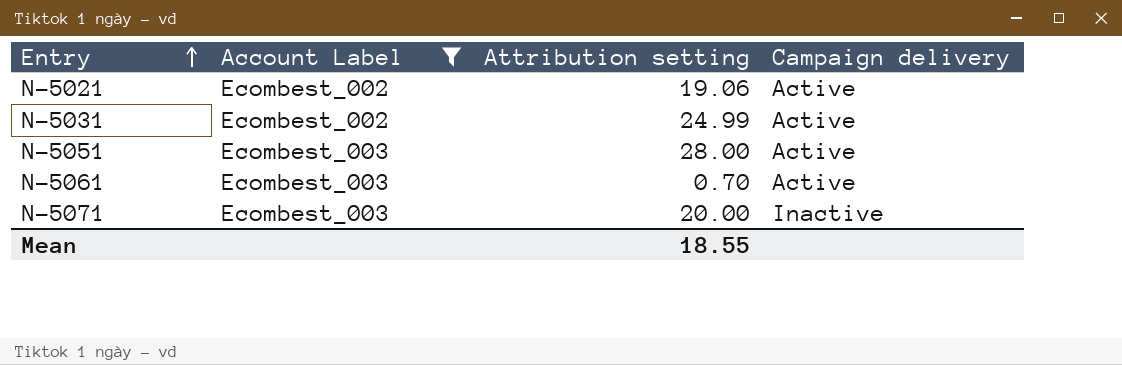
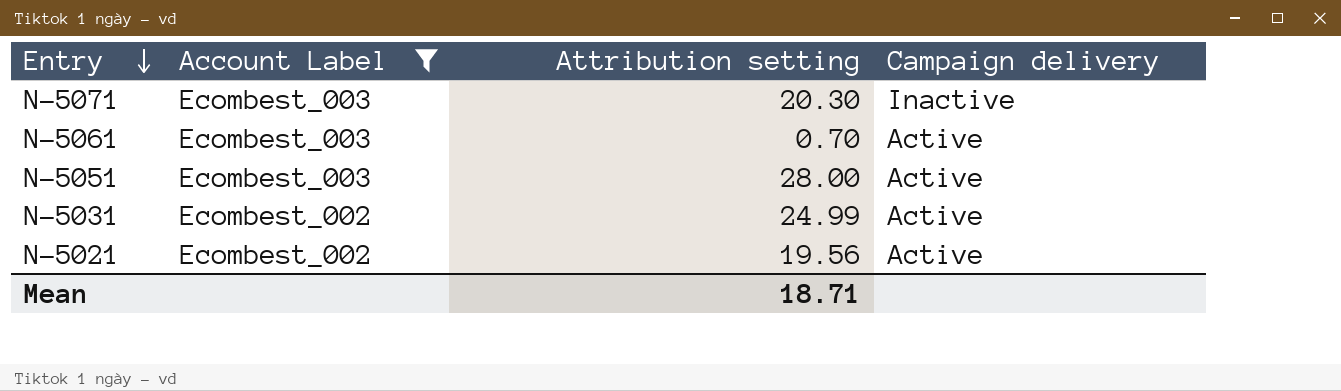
row order: Entry ascending -> Entry descending
N-5071 | Attribution setting: 20.00 -> 20.30
N-5021 | Attribution setting: 19.06 -> 19.56
Mean | Attribution setting: 18.55 -> 18.71

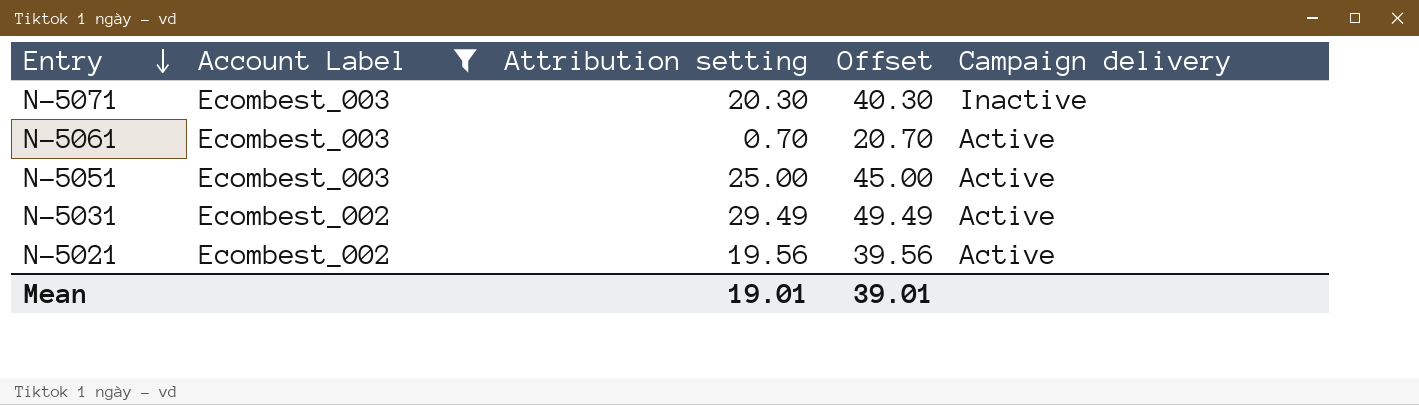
column Offset | formula: none -> [Attribution setting] + 20
N-5051 | Attribution setting: 28.00 -> 25.00
N-5031 | Attribution setting: 24.99 -> 29.49
Mean | Attribution setting: 18.71 -> 19.01

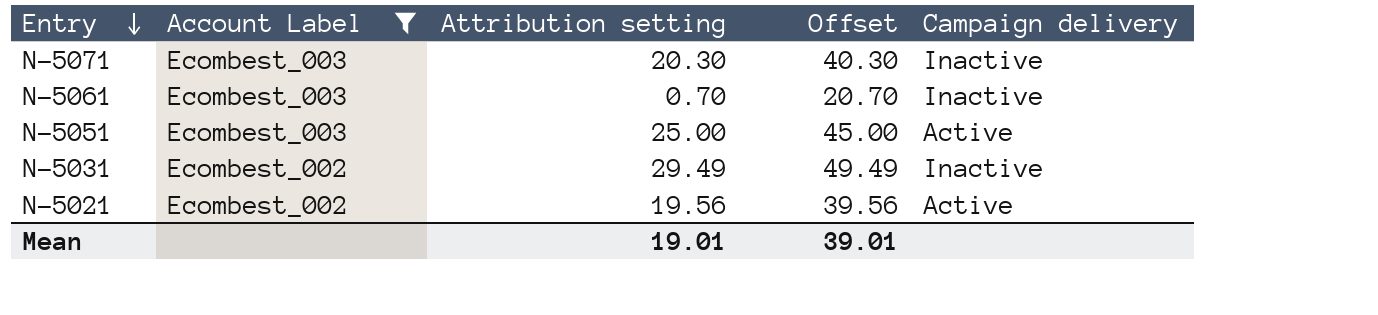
N-5061 | Campaign delivery: Active -> Inactive
N-5031 | Campaign delivery: Active -> Inactive

